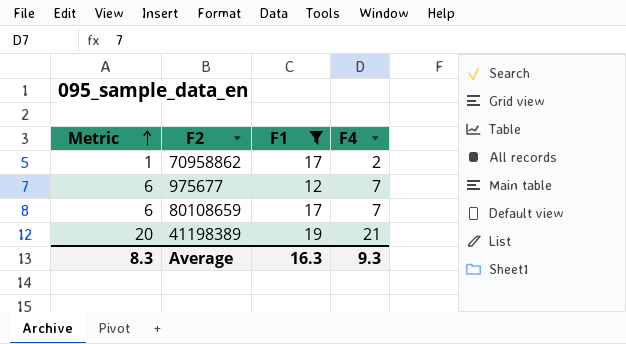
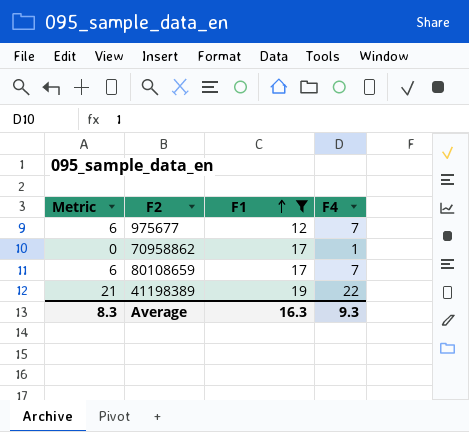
row order: Metric ascending -> F1 ascending
70958862 | Metric: 1 -> 0
70958862 | F4: 2 -> 1
41198389 | Metric: 20 -> 21
41198389 | F4: 21 -> 22

